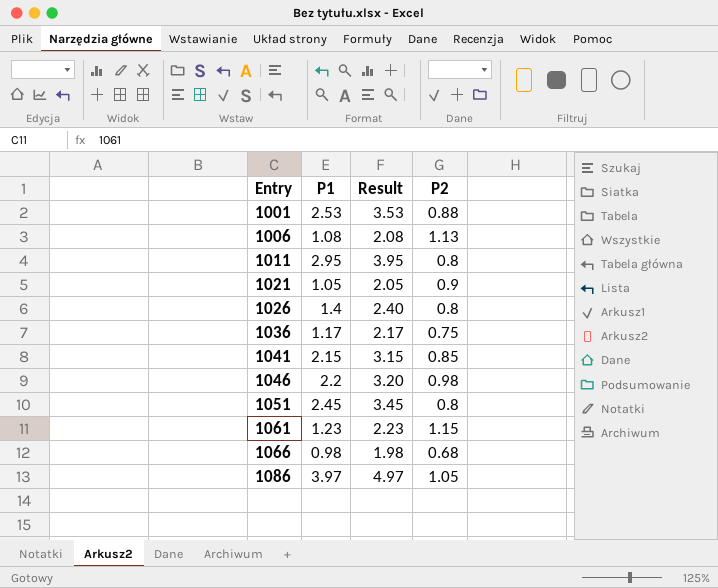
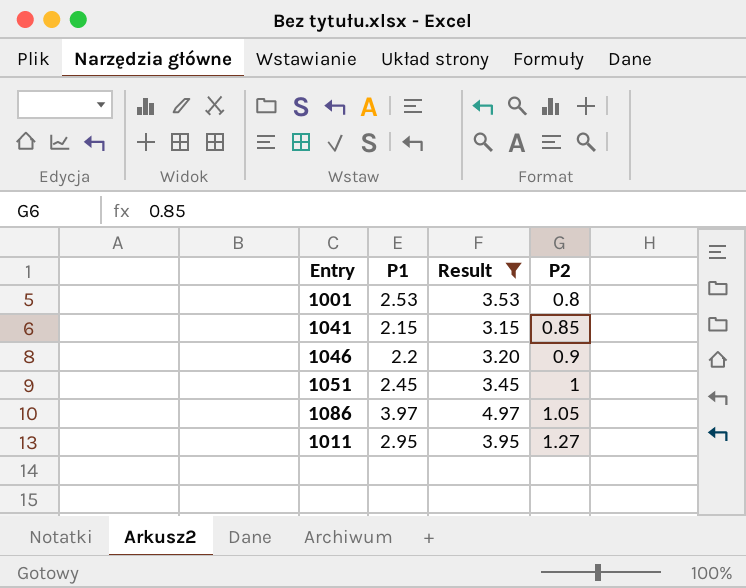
filter: none -> Result >= 3.15
row order: Entry ascending -> P2 ascending
1001 | P2: 0.88 -> 0.8
1046 | P2: 0.98 -> 0.9
1051 | P2: 0.8 -> 1
1011 | P2: 0.8 -> 1.27

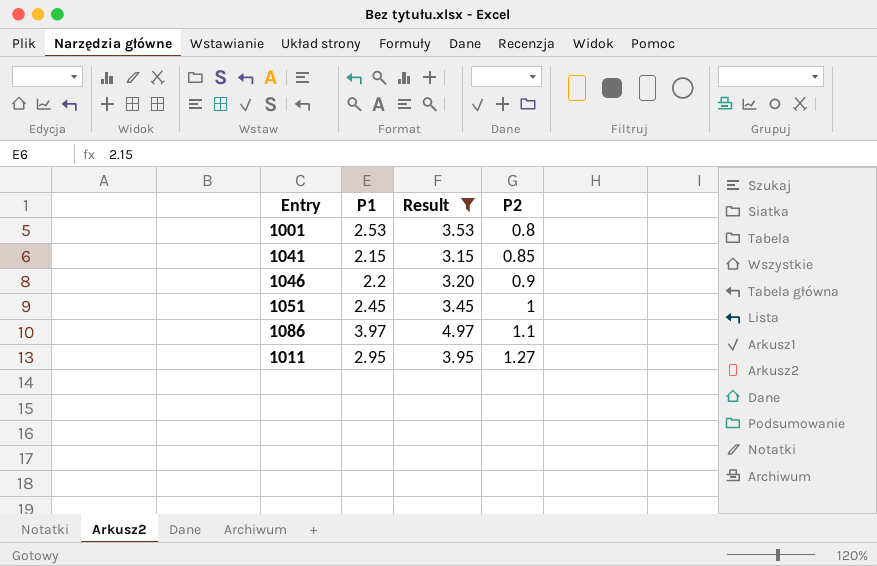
1086 | P2: 1.05 -> 1.1

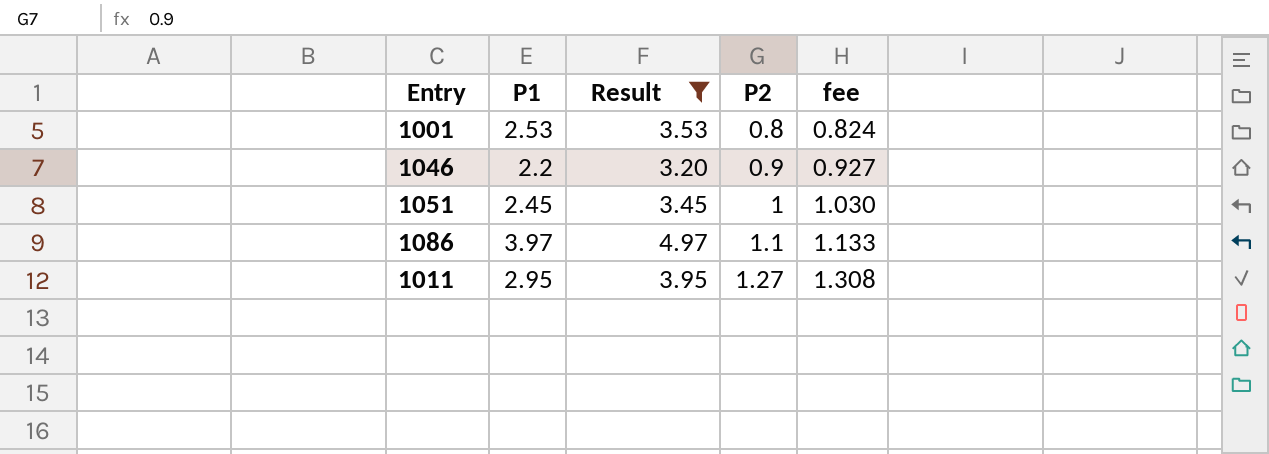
column fee | formula: none -> [P2] * 1.03
row 1041: 2.15 | 3.15 | 0.85 -> none

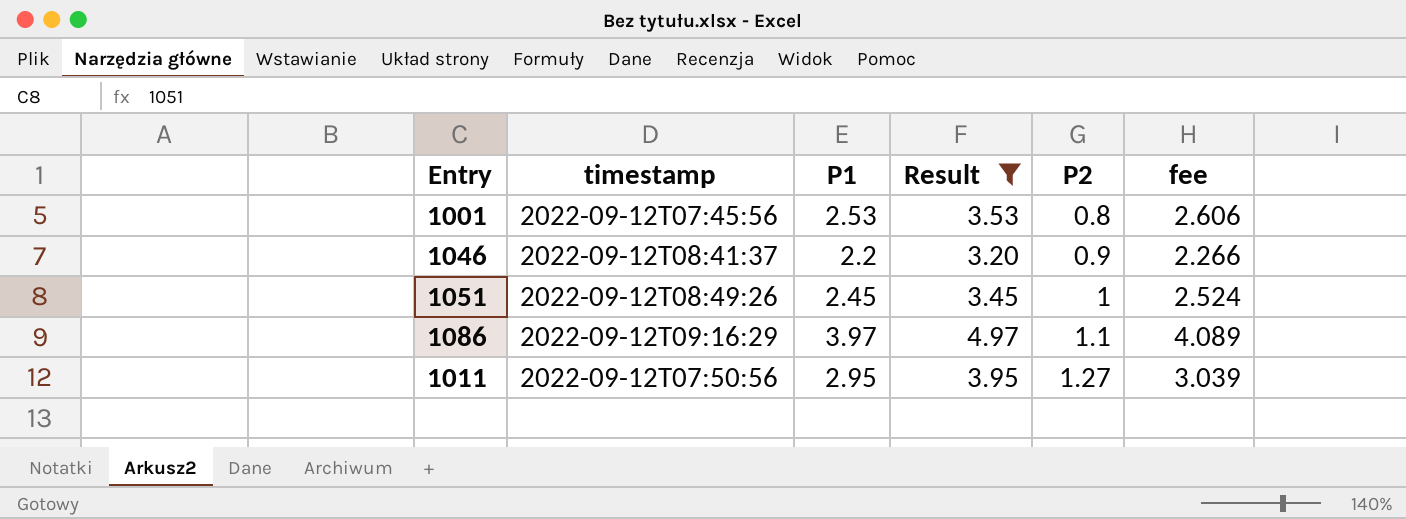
column timestamp | position: none -> 2
column fee | formula: [P2] * 1.03 -> [P1] * 1.03

